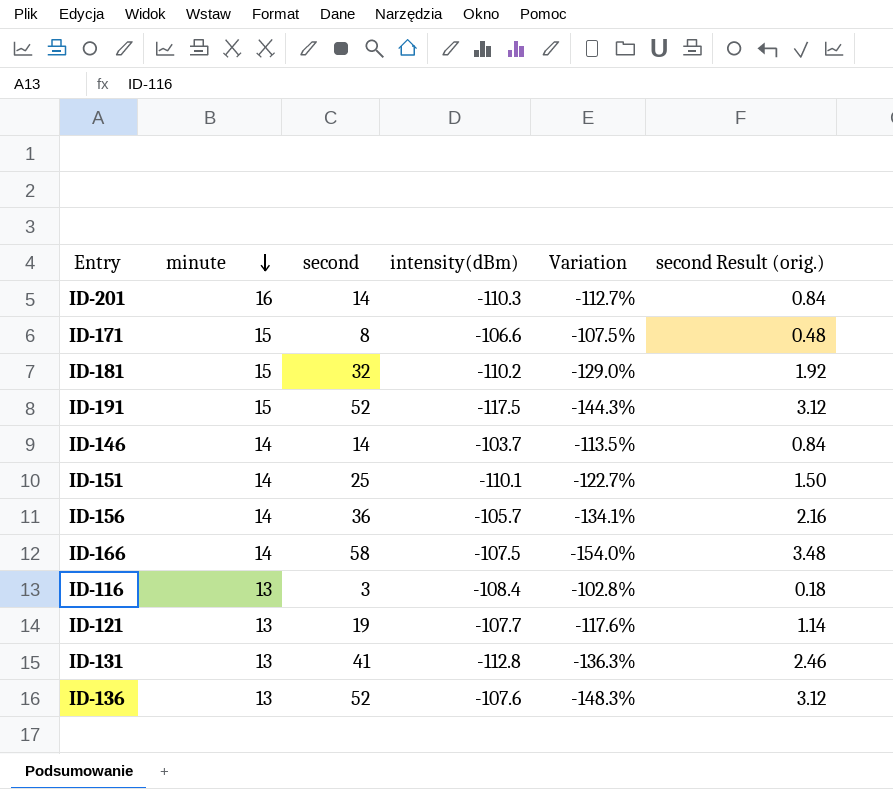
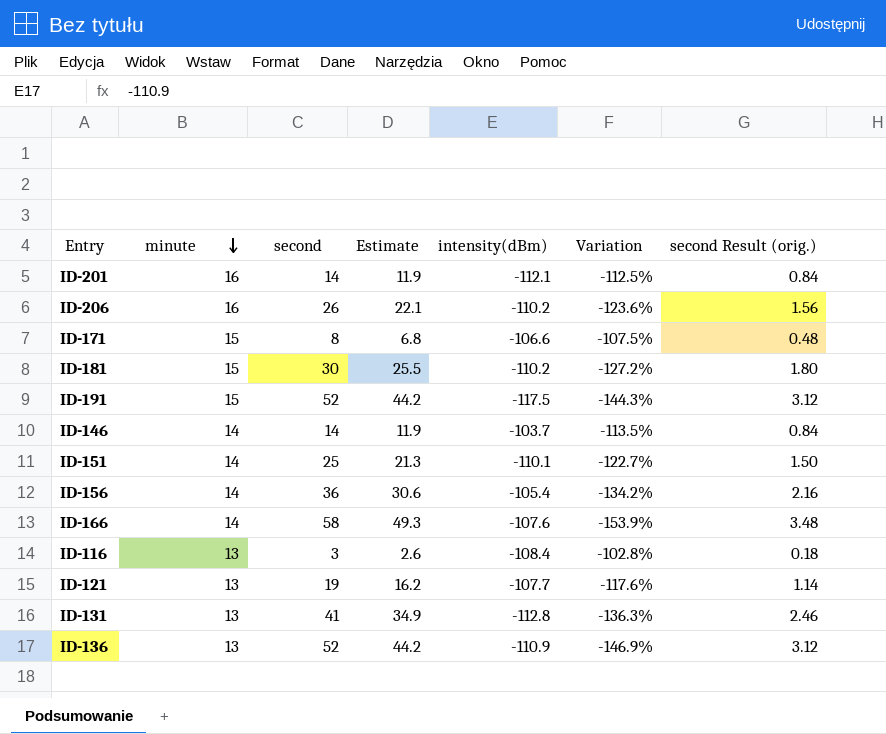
column Estimate | formula: none -> [second] * 0.85
ID-201 | intensity(dBm): -110.3 -> -112.1
ID-201 | Variation: -112.7% -> -112.5%
row ID-206: none -> 16 | 26 | 22.1 | -110.2 | -123.6% | 1.56
ID-181 | second: 32 -> 30
ID-181 | Variation: -129.0% -> -127.2%
ID-181 | second Result (orig.): 1.92 -> 1.80
ID-156 | intensity(dBm): -105.7 -> -105.4
ID-156 | Variation: -134.1% -> -134.2%
ID-166 | intensity(dBm): -107.5 -> -107.6
ID-166 | Variation: -154.0% -> -153.9%
ID-136 | intensity(dBm): -107.6 -> -110.9
ID-136 | Variation: -148.3% -> -146.9%

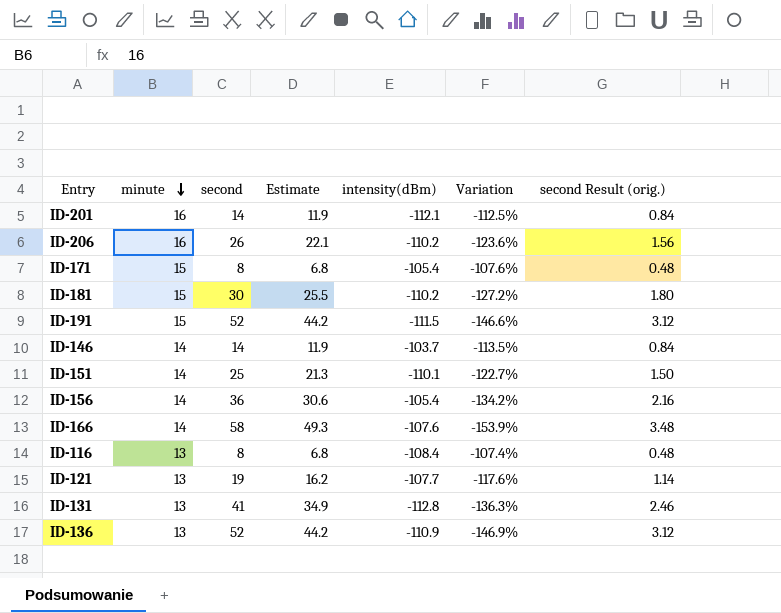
ID-171 | intensity(dBm): -106.6 -> -105.4
ID-171 | Variation: -107.5% -> -107.6%
ID-191 | intensity(dBm): -117.5 -> -111.5
ID-191 | Variation: -144.3% -> -146.6%
ID-116 | second: 3 -> 8
ID-116 | Estimate: 2.6 -> 6.8
ID-116 | Variation: -102.8% -> -107.4%
ID-116 | second Result (orig.): 0.18 -> 0.48

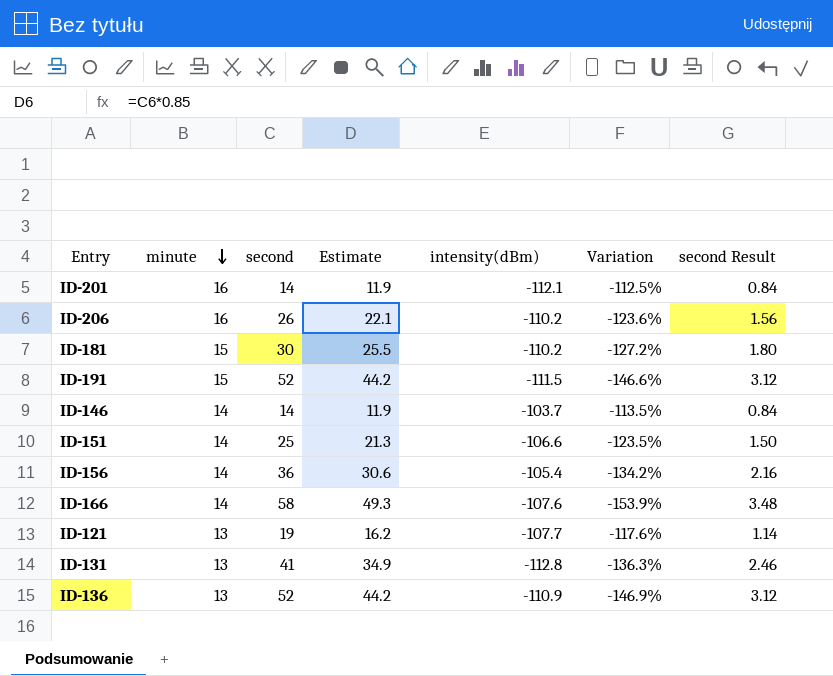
column name: second Result (orig.) -> second Result
row ID-171: 15 | 8 | 6.8 | -105.4 | -107.6% | 0.48 -> none
row ID-116: 13 | 8 | 6.8 | -108.4 | -107.4% | 0.48 -> none
ID-151 | intensity(dBm): -110.1 -> -106.6
ID-151 | Variation: -122.7% -> -123.5%

